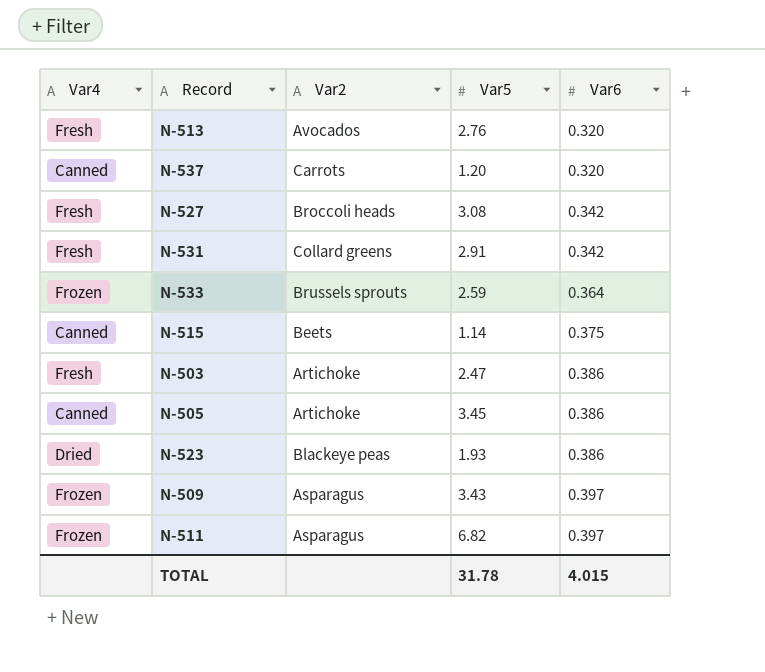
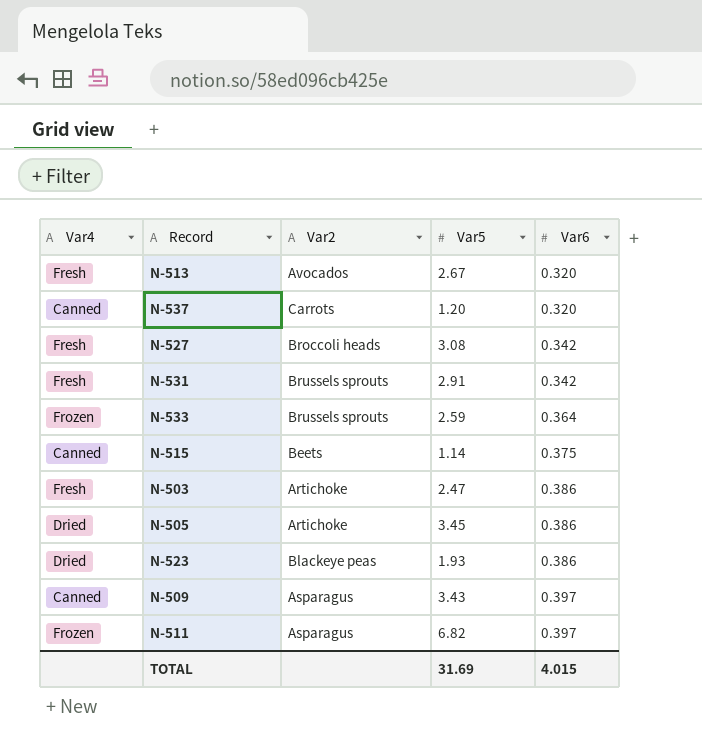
N-513 | Var5: 2.76 -> 2.67
N-531 | Var2: Collard greens -> Brussels sprouts
N-505 | Var4: Canned -> Dried
N-509 | Var4: Frozen -> Canned
TOTAL | Var5: 31.78 -> 31.69

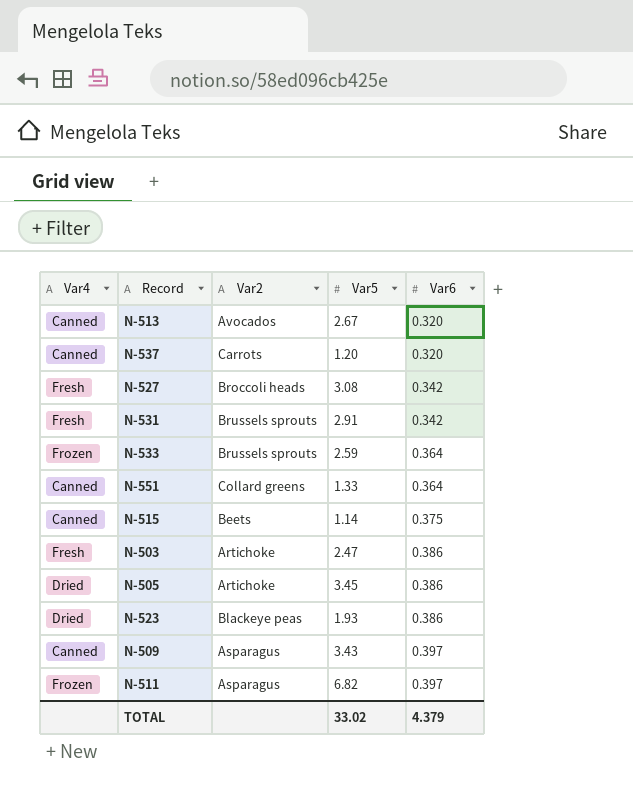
N-513 | Var4: Fresh -> Canned
row N-551: none -> Canned | Collard greens | 1.33 | 0.364
TOTAL | Var5: 31.69 -> 33.02
TOTAL | Var6: 4.015 -> 4.379

